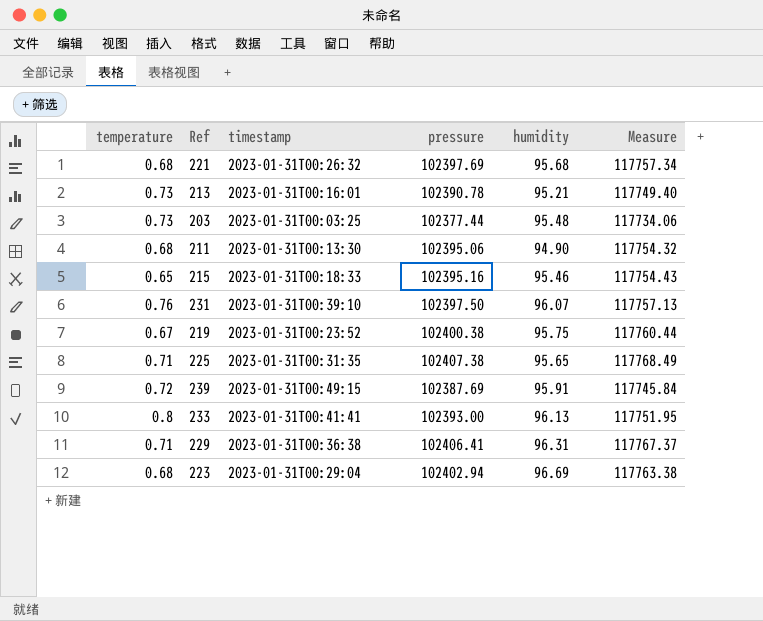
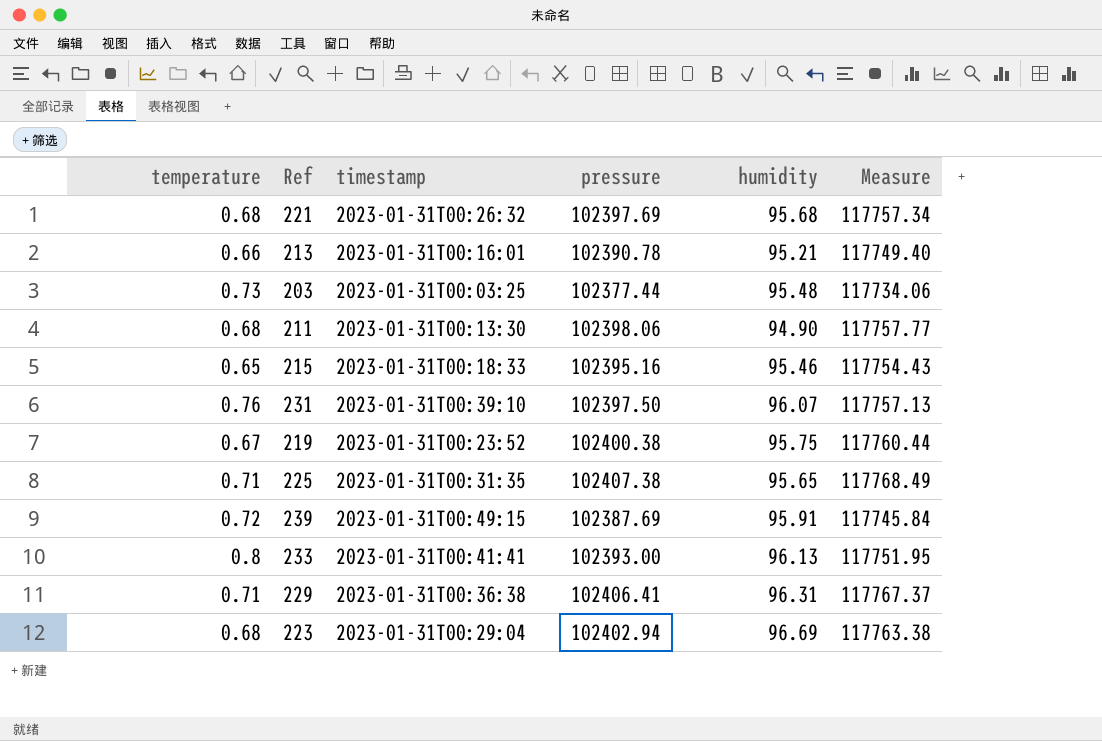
213 | temperature: 0.73 -> 0.66
211 | pressure: 102395.06 -> 102398.06
211 | Measure: 117754.32 -> 117757.77

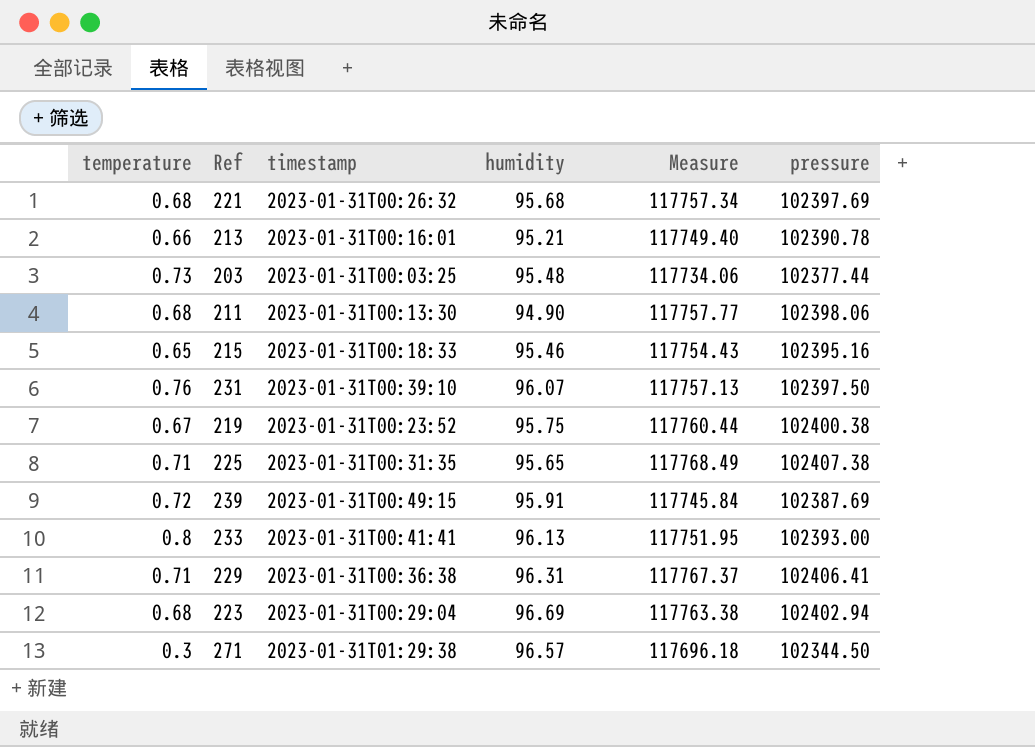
column pressure | position: 4 -> 6
row 271: none -> 0.3 | 2023-01-31T01:29:38 | 96.57 | 117696.18 | 102344.50

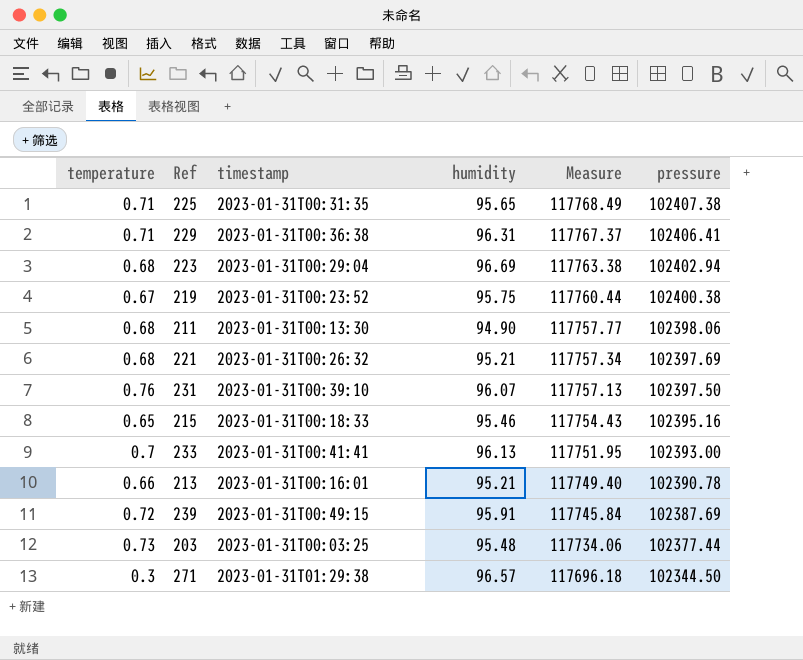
row order: none -> Measure descending
221 | humidity: 95.68 -> 95.21
233 | temperature: 0.8 -> 0.7

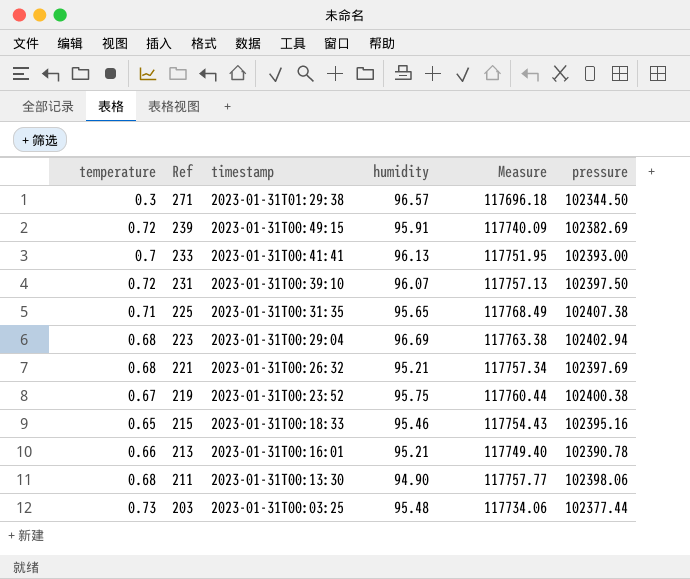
row order: Measure descending -> Ref descending
row 229: 0.71 | 2023-01-31T00:36:38 | 96.31 | 117767.37 | 102406.41 -> none
239 | Measure: 117745.84 -> 117740.09
239 | pressure: 102387.69 -> 102382.69
231 | temperature: 0.76 -> 0.72

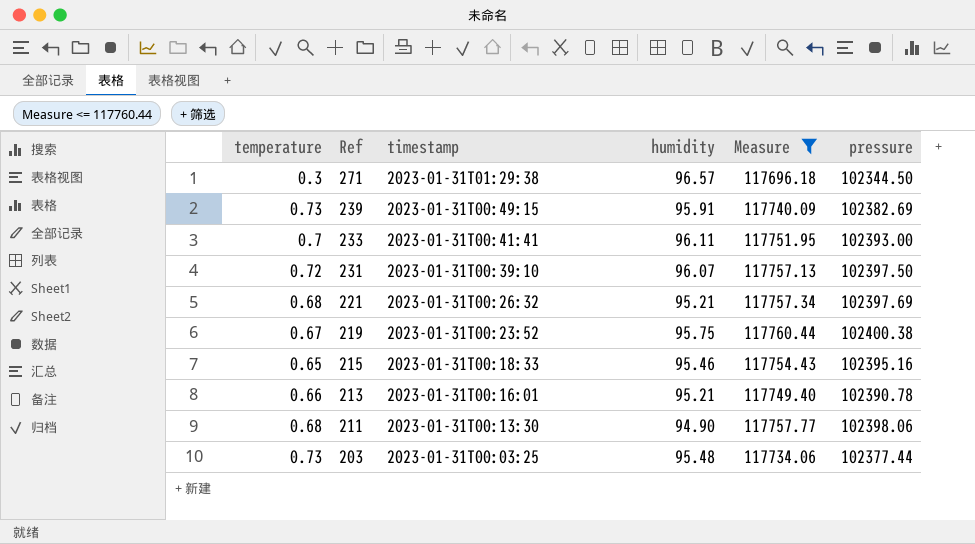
filter: none -> Measure <= 117760.44
239 | temperature: 0.72 -> 0.73
233 | humidity: 96.13 -> 96.11

